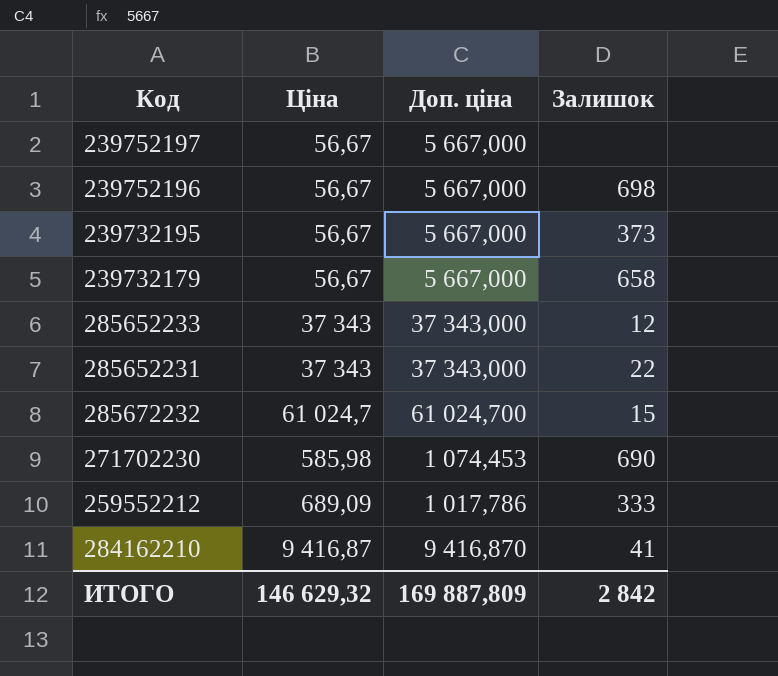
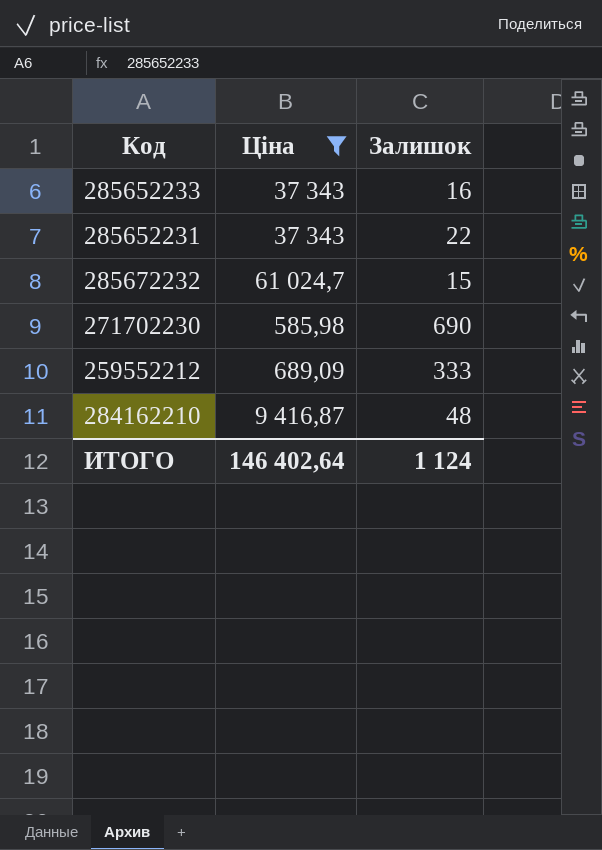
filter: none -> Ціна != 56,67
column Доп. ціна | position: 3 -> none
285652233 | Залишок: 12 -> 16
284162210 | Залишок: 41 -> 48
ИТОГО | Ціна: 146 629,32 -> 146 402,64
ИТОГО | Залишок: 2 842 -> 1 124

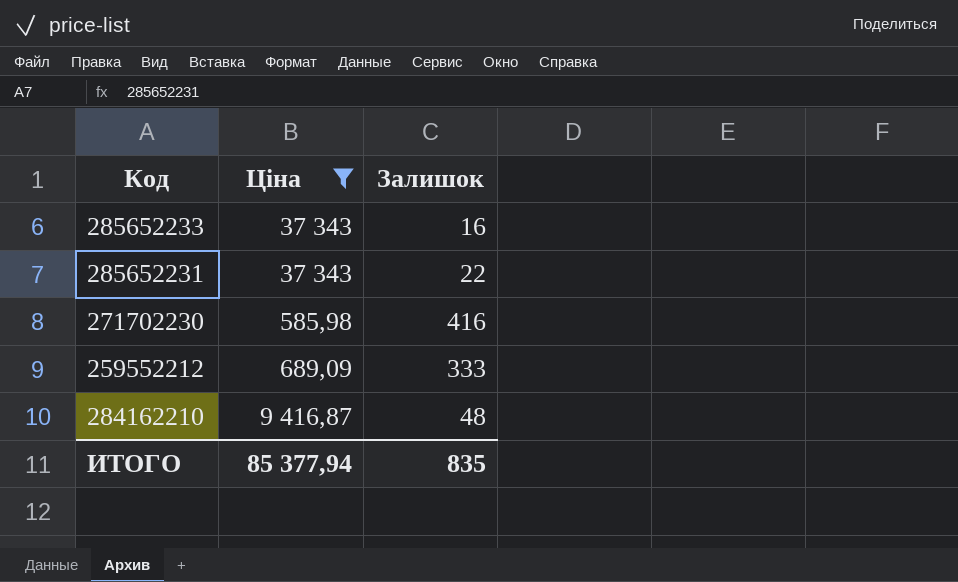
row 285672232: 61 024,7 | 15 -> none
271702230 | Залишок: 690 -> 416
ИТОГО | Ціна: 146 402,64 -> 85 377,94
ИТОГО | Залишок: 1 124 -> 835

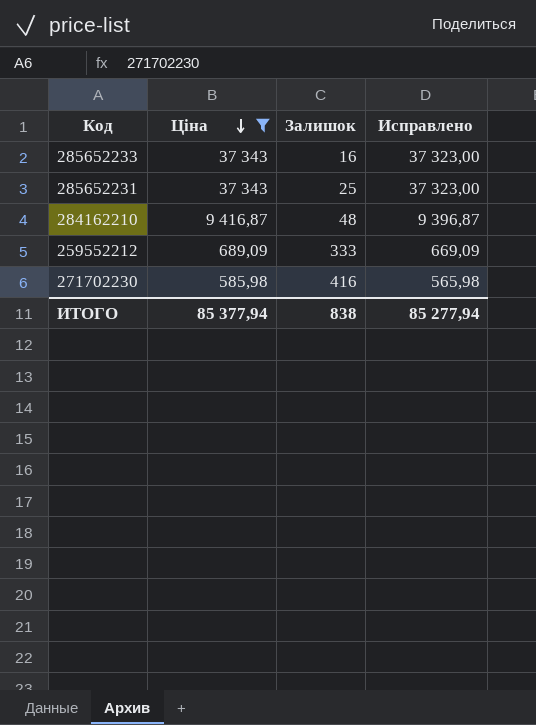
row order: none -> Ціна descending
column Исправлено | formula: none -> [Ціна] - 20
285652231 | Залишок: 22 -> 25
ИТОГО | Залишок: 835 -> 838

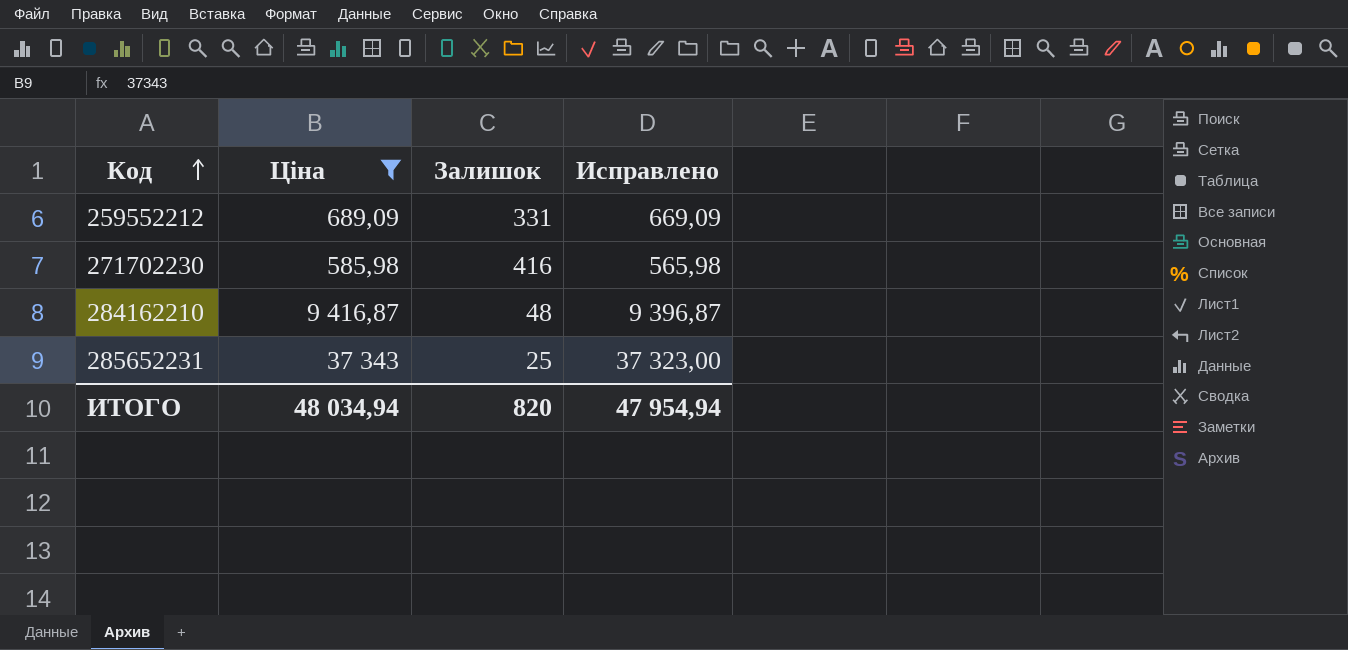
row order: Ціна descending -> Код ascending
row 285652233: 37 343 | 16 | 37 323,00 -> none
259552212 | Залишок: 333 -> 331
ИТОГО | Ціна: 85 377,94 -> 48 034,94
ИТОГО | Залишок: 838 -> 820
ИТОГО | Исправлено: 85 277,94 -> 47 954,94

